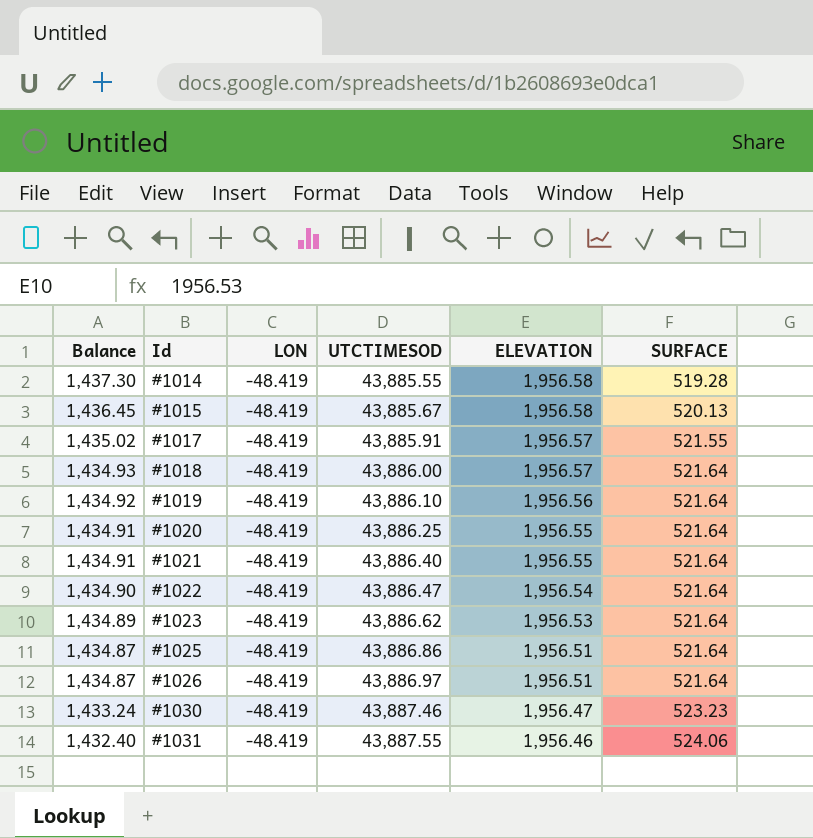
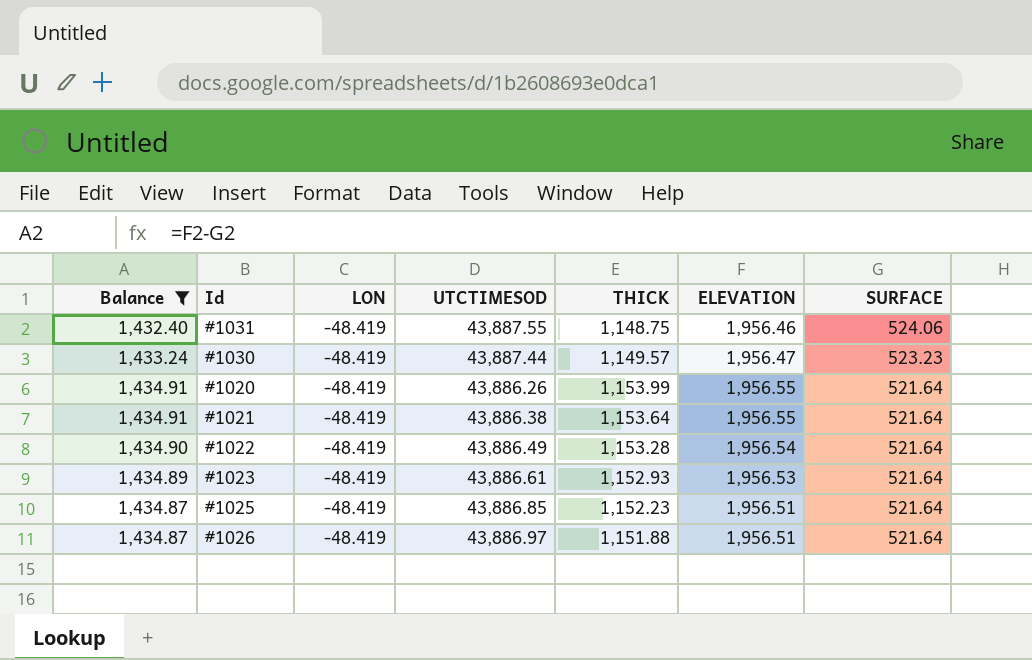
filter: none -> Balance <= 1,434.91
row order: Balance descending -> SURFACE descending
column THICK | position: none -> 5
#1030 | UTCTIMESOD: 43,887.46 -> 43,887.44
#1020 | UTCTIMESOD: 43,886.25 -> 43,886.26
#1021 | UTCTIMESOD: 43,886.40 -> 43,886.38
#1022 | UTCTIMESOD: 43,886.47 -> 43,886.49
#1023 | UTCTIMESOD: 43,886.62 -> 43,886.61
#1025 | UTCTIMESOD: 43,886.86 -> 43,886.85

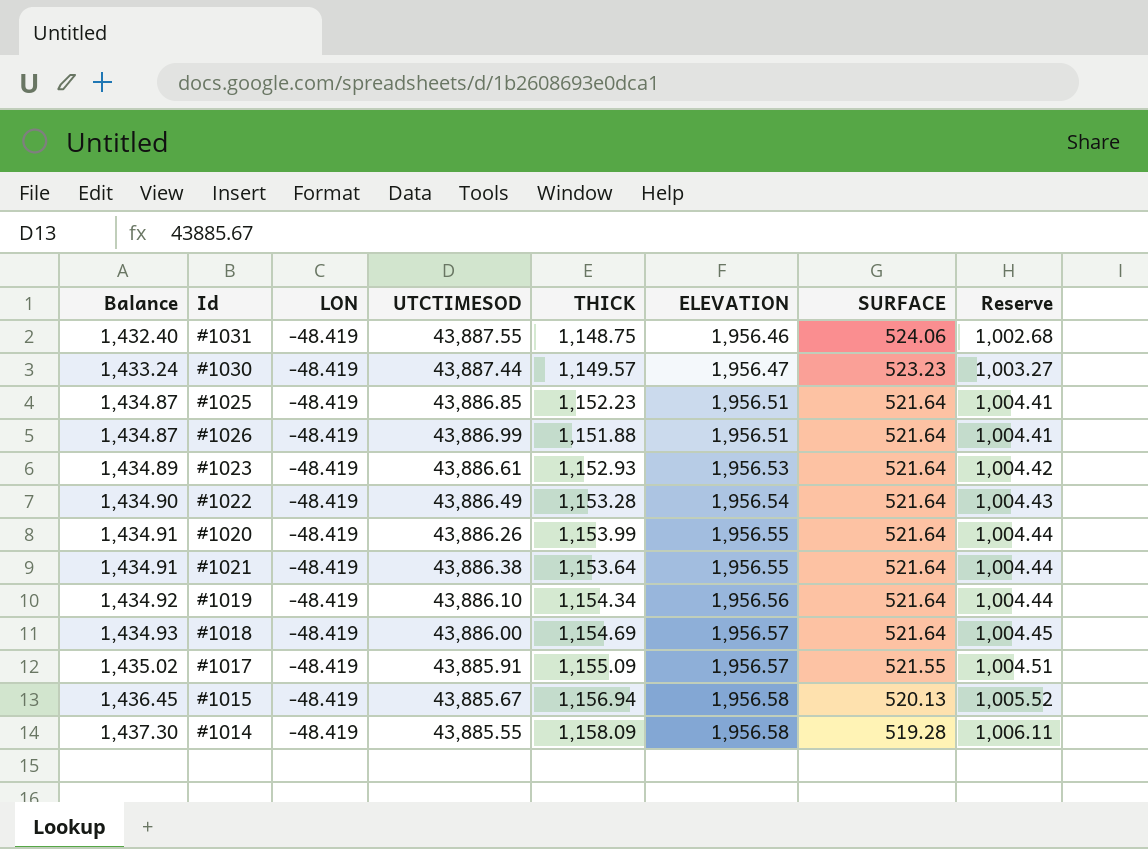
filter: Balance <= 1,434.91 -> none
row order: SURFACE descending -> Balance ascending
column Reserve | formula: none -> [Balance] * 0.7
#1026 | UTCTIMESOD: 43,886.97 -> 43,886.99

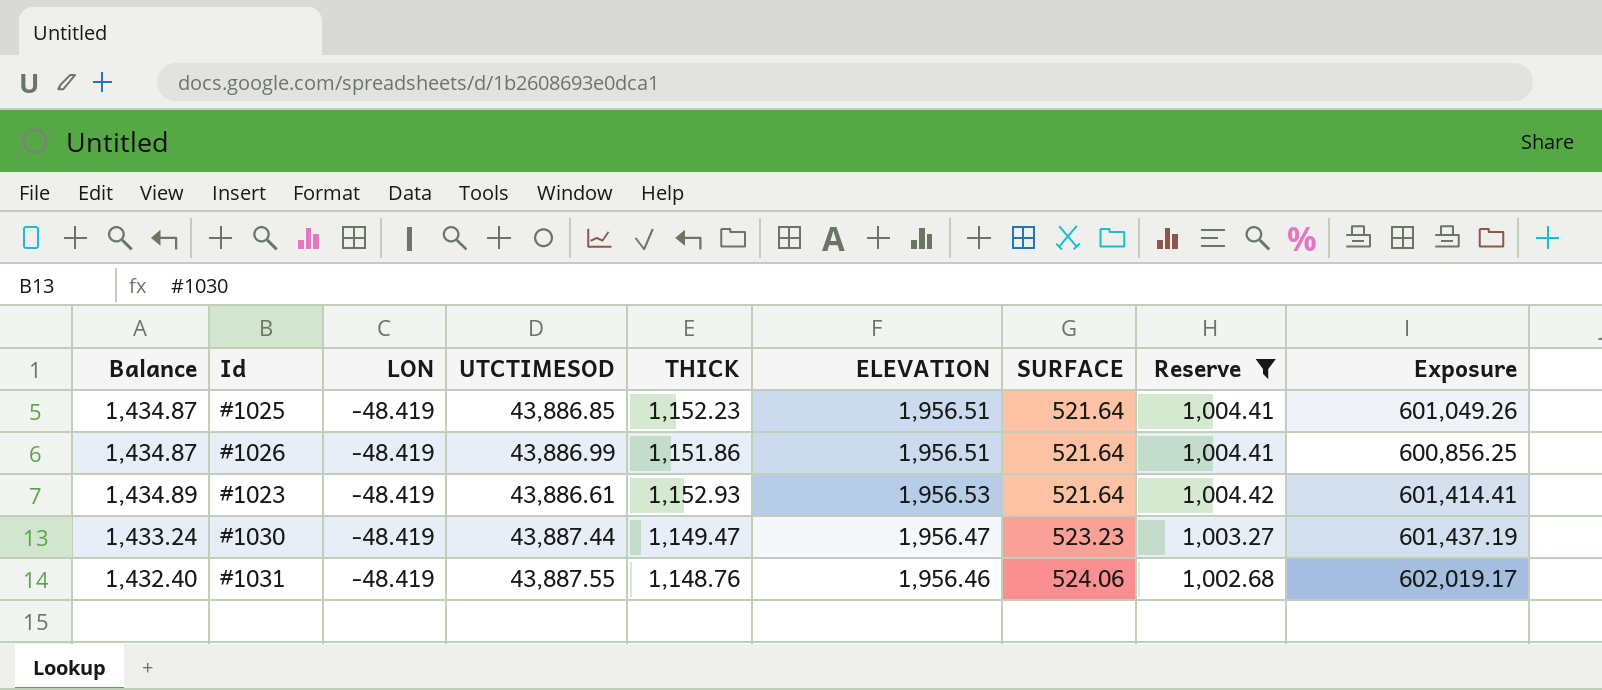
filter: none -> Reserve <= 1,004.42
row order: Balance ascending -> SURFACE ascending
column Exposure | formula: none -> [THICK] * [SURFACE]
#1026 | THICK: 1,151.88 -> 1,151.86
#1030 | THICK: 1,149.57 -> 1,149.47
#1031 | THICK: 1,148.75 -> 1,148.76

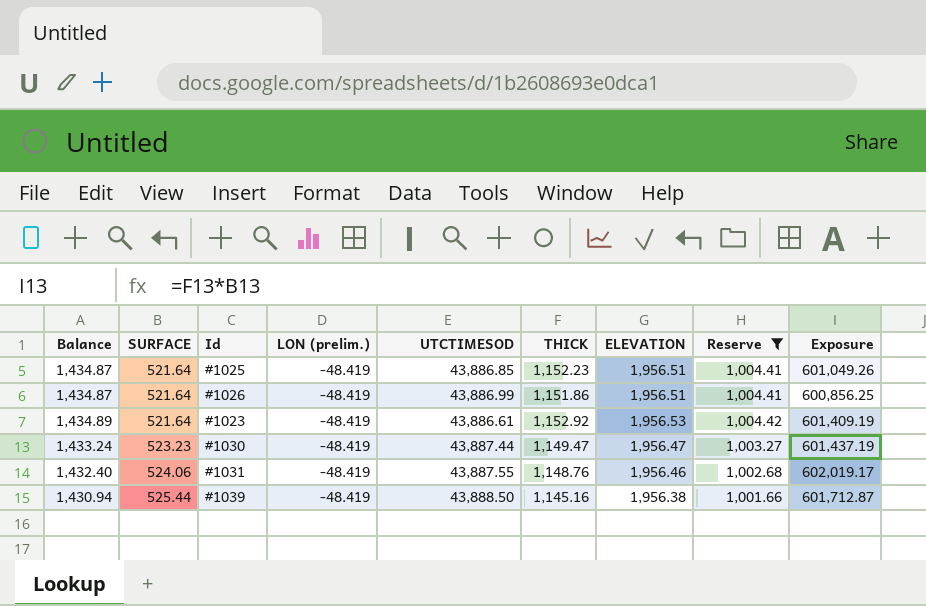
column SURFACE | position: 7 -> 2
column name: LON -> LON (prelim.)
#1023 | THICK: 1,152.93 -> 1,152.92
#1023 | Exposure: 601,414.41 -> 601,409.19
row #1039: none -> 1,430.94 | 525.44 | -48.419 | 43,888.50 | 1,145.16 | 1,956.38 | 1,001.66 | 601,712.87

